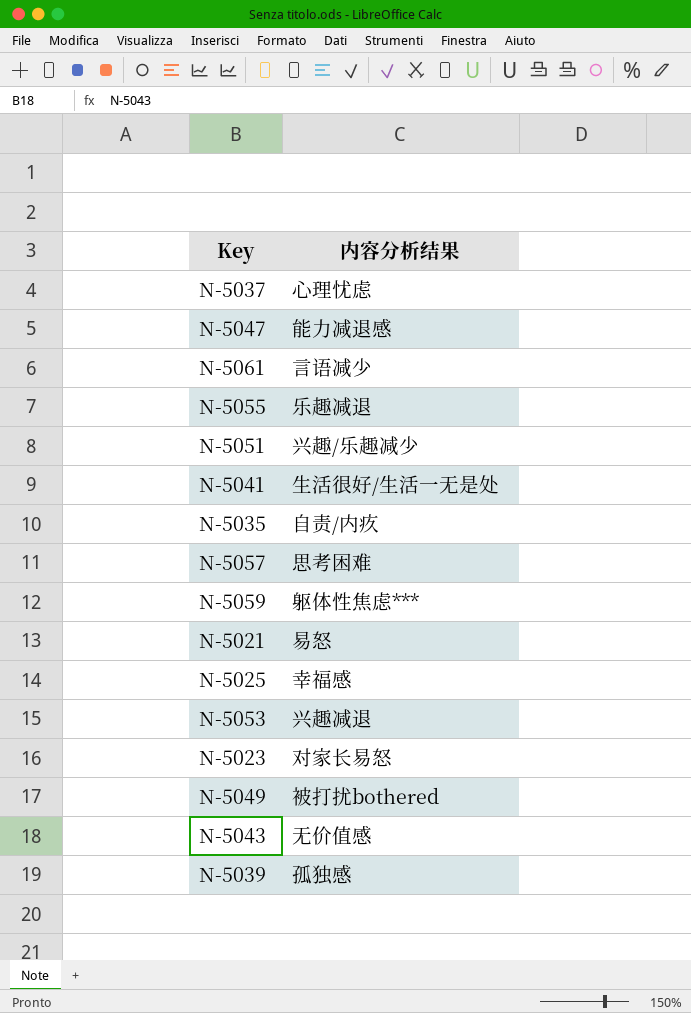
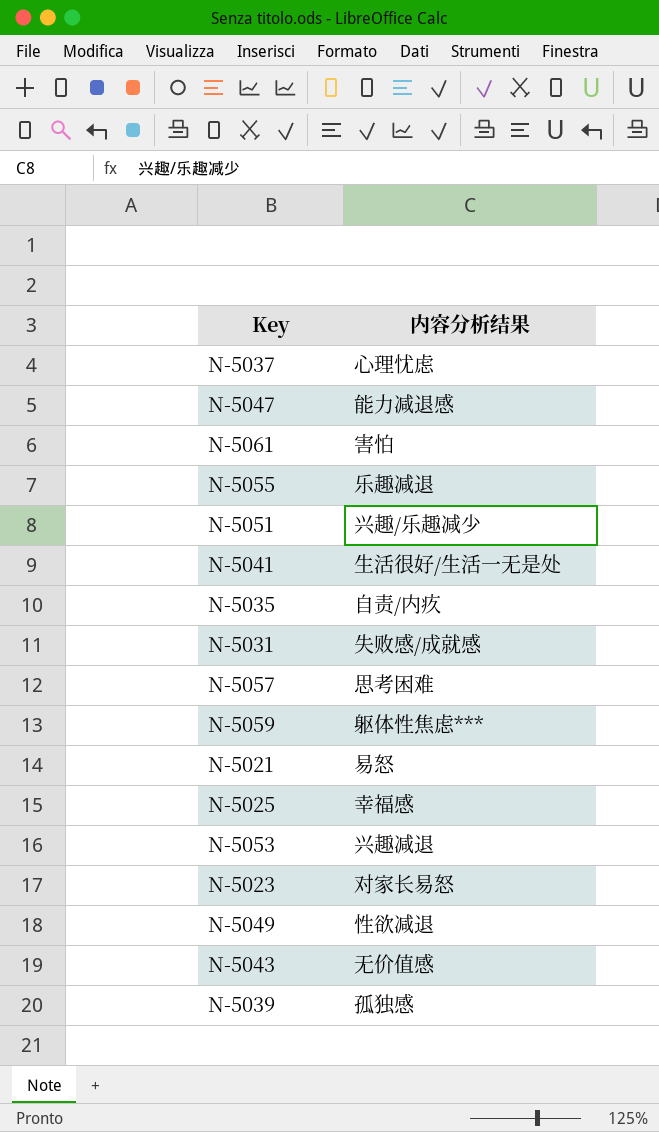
N-5061 | 内容分析结果: 言语减少 -> 害怕
row N-5031: none -> 失败感/成就感
N-5049 | 内容分析结果: 被打扰bothered -> 性欲减退

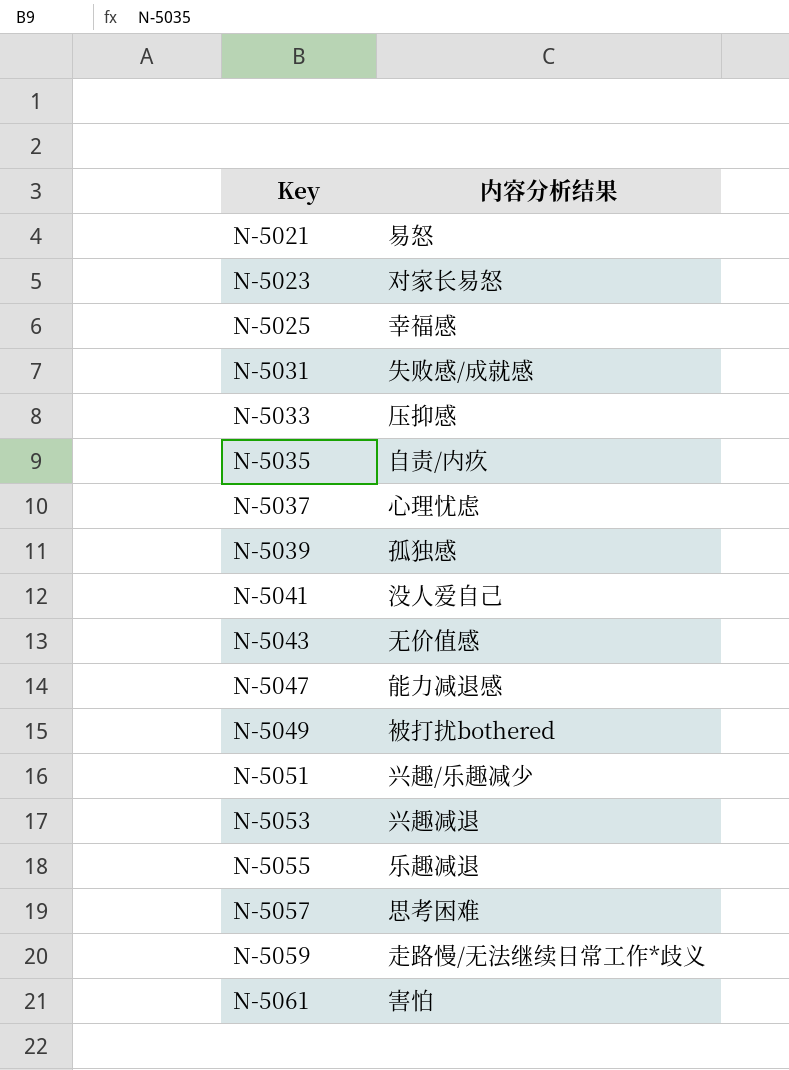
row order: none -> Key ascending
row N-5033: none -> 压抑感
N-5041 | 内容分析结果: 生活很好/生活一无是处 -> 没人爱自己
N-5049 | 内容分析结果: 性欲减退 -> 被打扰bothered
N-5059 | 内容分析结果: 躯体性焦虑*** -> 走路慢/无法继续日常工作*歧义

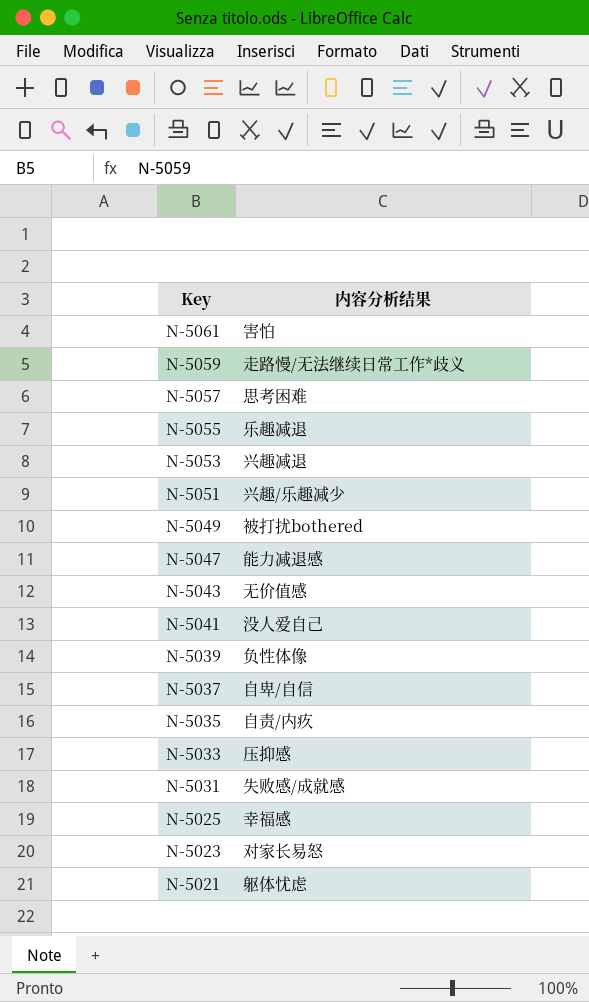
row order: Key ascending -> Key descending
N-5039 | 内容分析结果: 孤独感 -> 负性体像
N-5037 | 内容分析结果: 心理忧虑 -> 自卑/自信
N-5021 | 内容分析结果: 易怒 -> 躯体忧虑

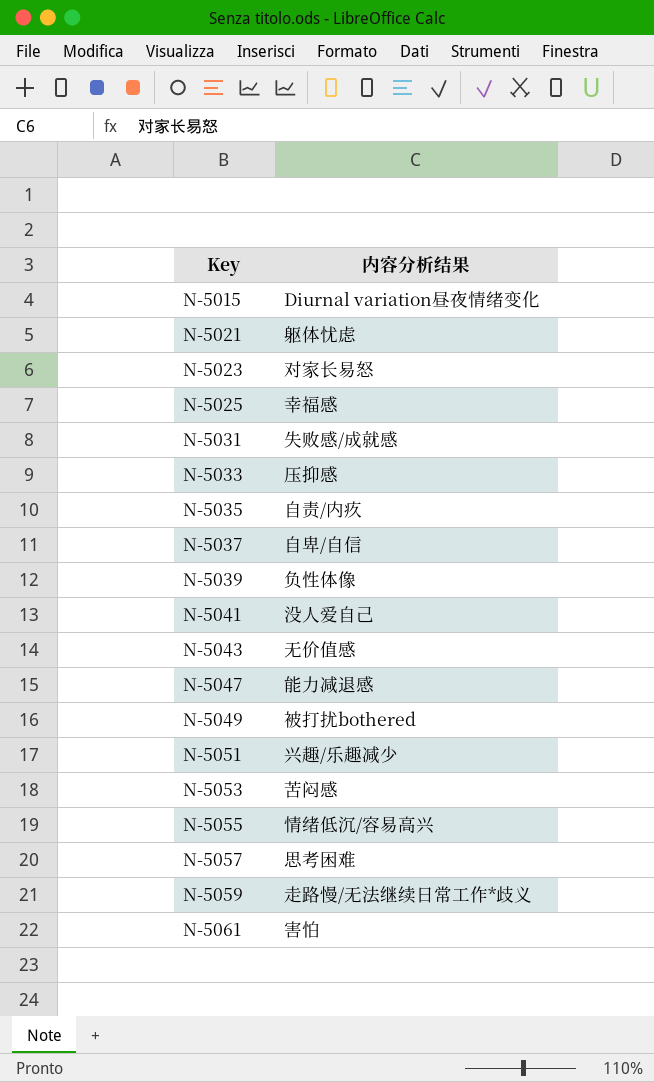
row order: Key descending -> Key ascending
row N-5015: none -> Diurnal variation昼夜情绪变化
N-5053 | 内容分析结果: 兴趣减退 -> 苦闷感
N-5055 | 内容分析结果: 乐趣减退 -> 情绪低沉/容易高兴

